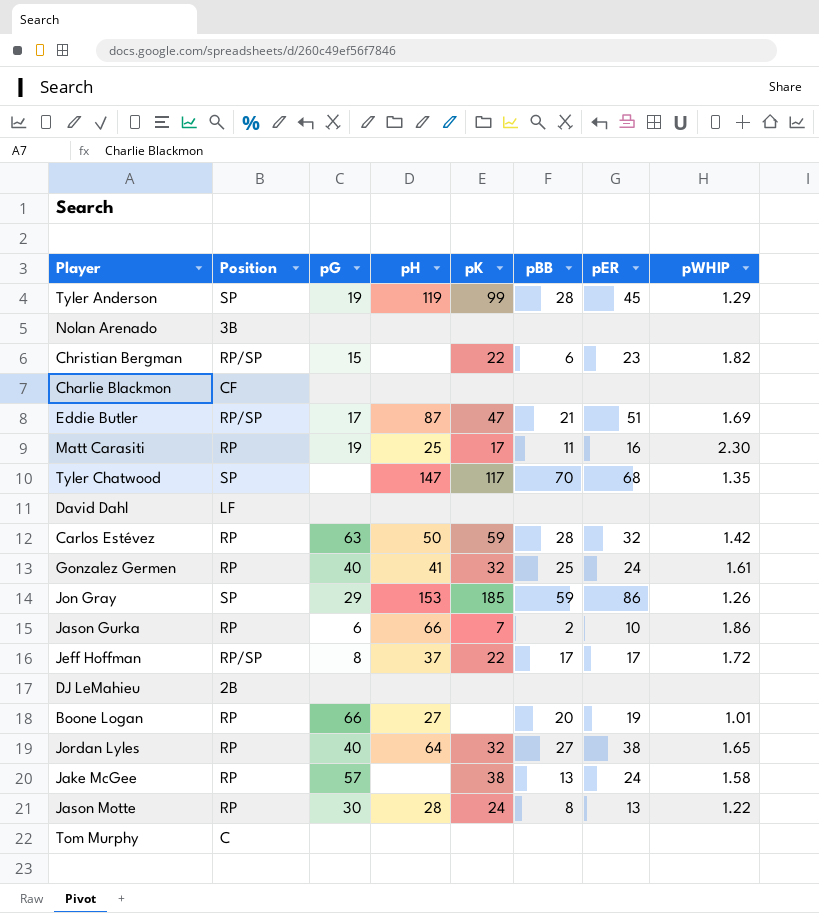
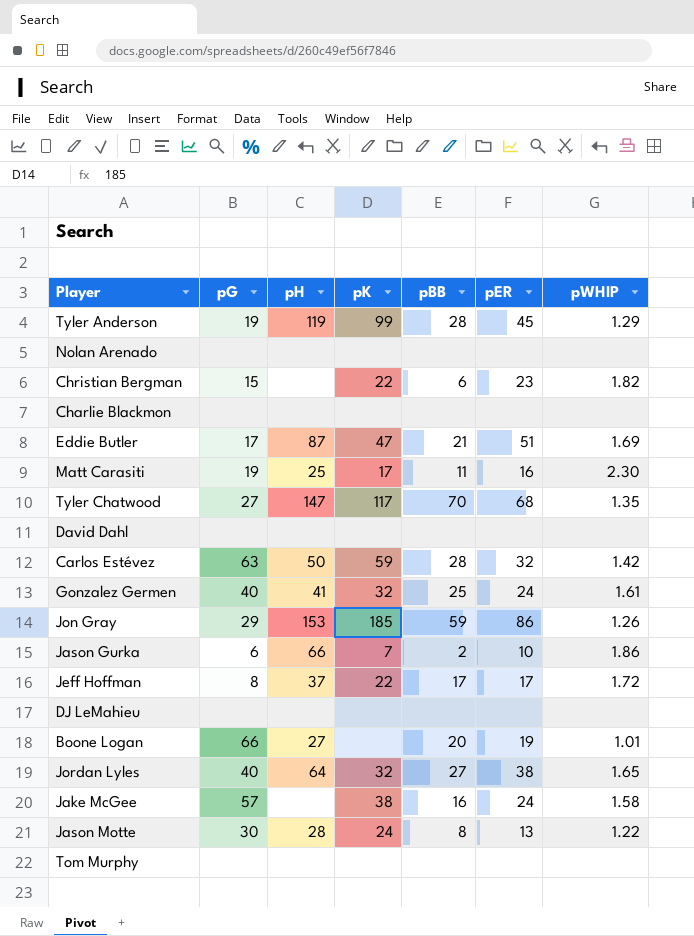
column Position | position: 2 -> none
Tyler Chatwood | pG: none -> 27
Jake McGee | pBB: 13 -> 16

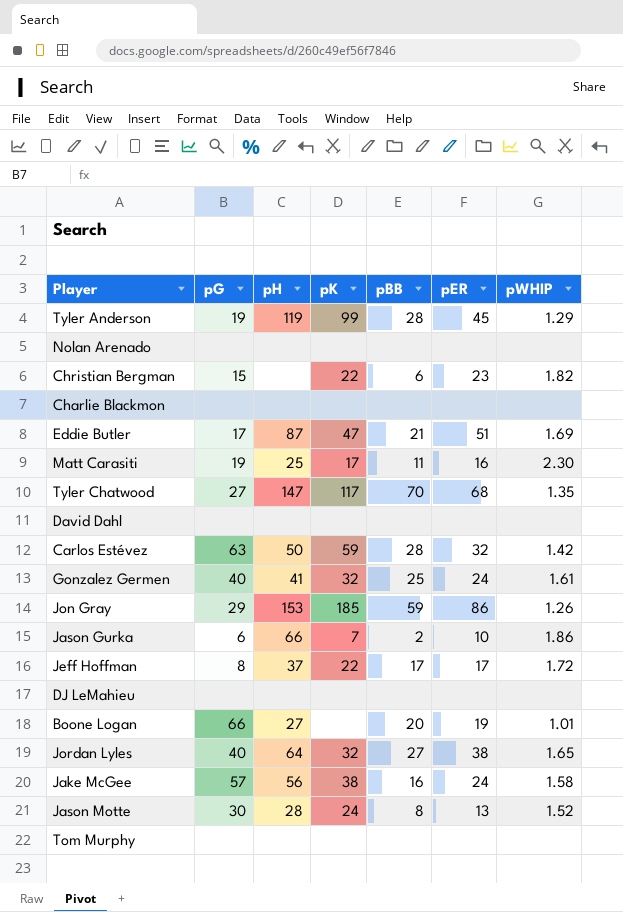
Jake McGee | pH: none -> 56
Jason Motte | pWHIP: 1.22 -> 1.52

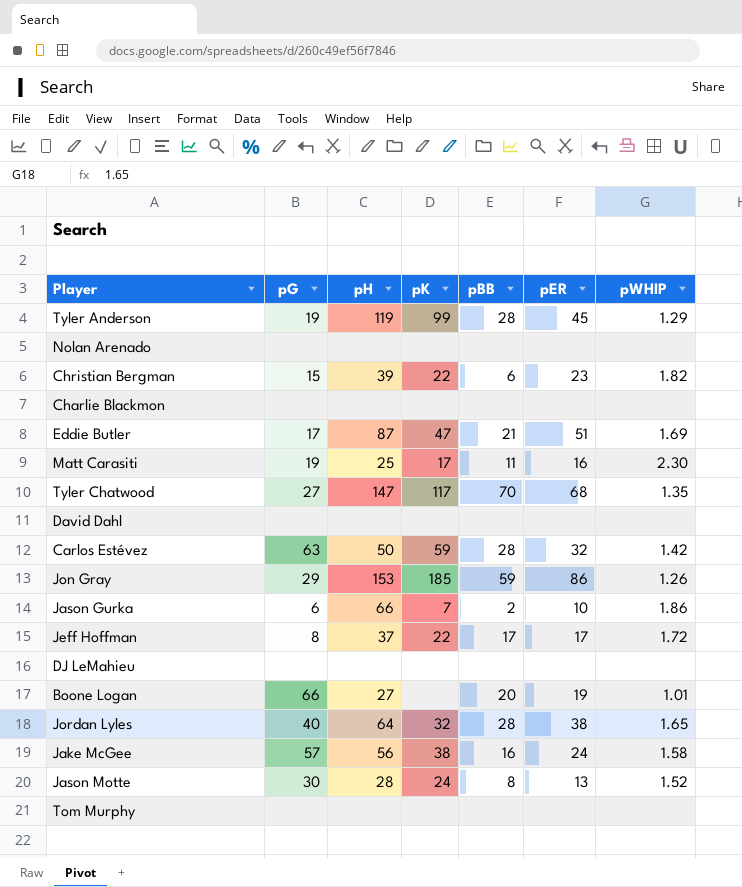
row Gonzalez Germen: 40 | 41 | 32 | 25 | 24 | 1.61 -> none
Christian Bergman | pH: none -> 39
Jordan Lyles | pBB: 27 -> 28

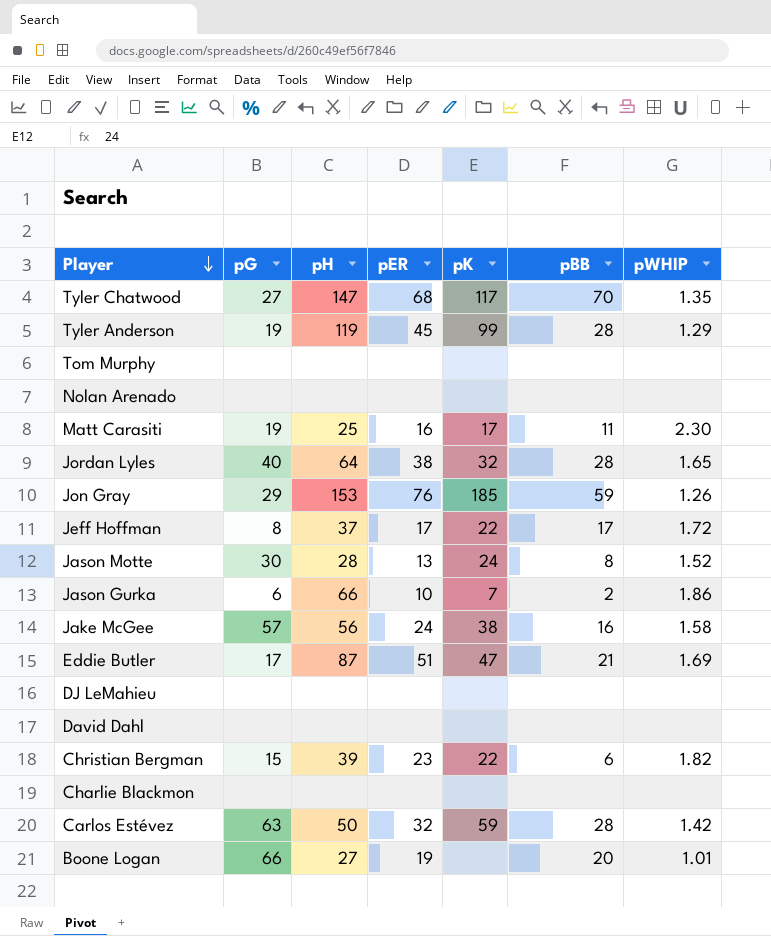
row order: none -> Player descending
column pER | position: 6 -> 4
Jon Gray | pER: 86 -> 76

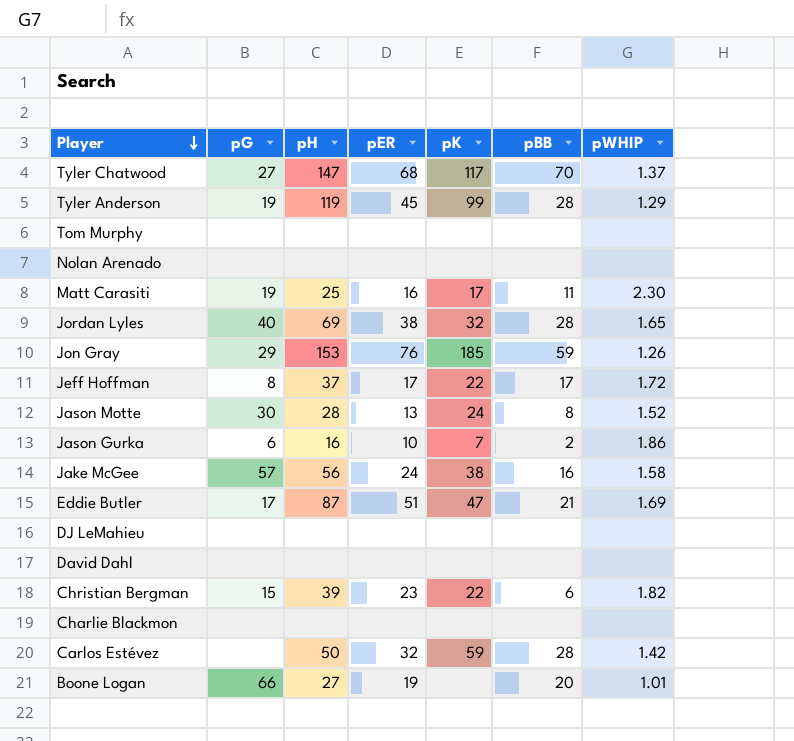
Tyler Chatwood | pWHIP: 1.35 -> 1.37
Jordan Lyles | pH: 64 -> 69
Jason Gurka | pH: 66 -> 16
Carlos Estévez | pG: 63 -> none

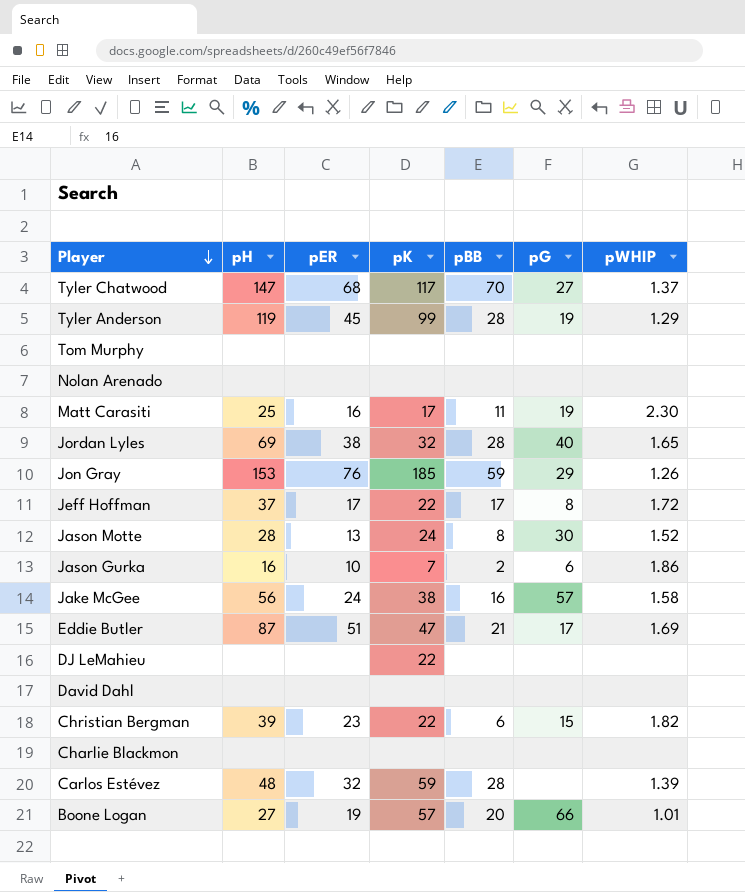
column pG | position: 2 -> 6
DJ LeMahieu | pK: none -> 22
Carlos Estévez | pH: 50 -> 48
Carlos Estévez | pWHIP: 1.42 -> 1.39
Boone Logan | pK: none -> 57

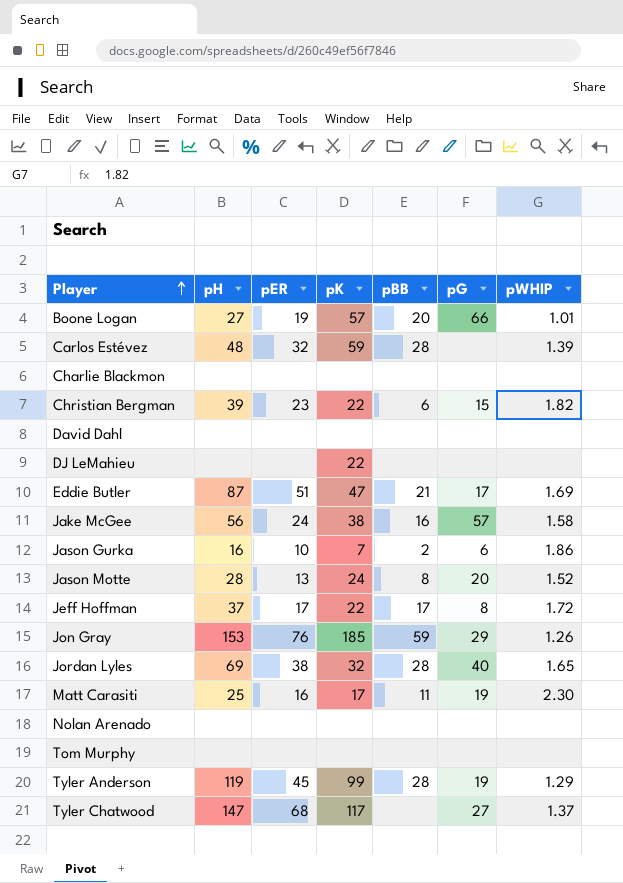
row order: Player descending -> Player ascending
Jason Motte | pG: 30 -> 20
Tyler Chatwood | pBB: 70 -> none

